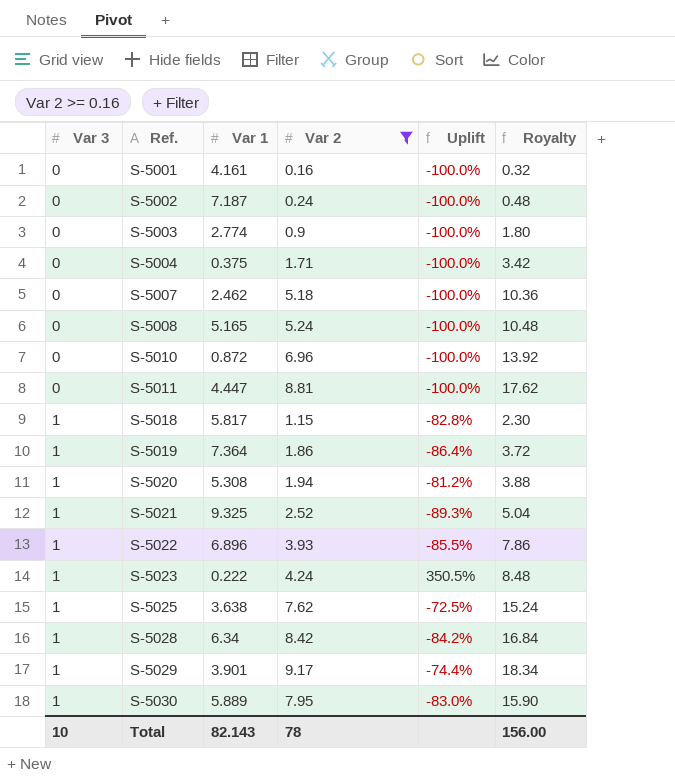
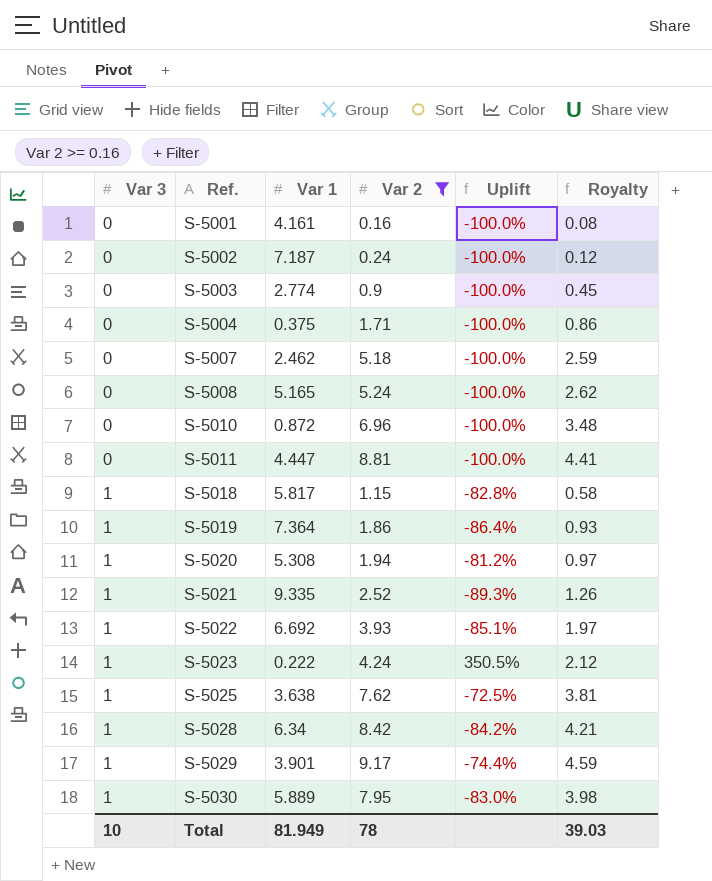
column Royalty | formula: [Var 2] * 2 -> [Var 2] * 0.5
S-5021 | Var 1: 9.325 -> 9.335
S-5022 | Var 1: 6.896 -> 6.692
S-5022 | Uplift: -85.5% -> -85.1%
Total | Var 1: 82.143 -> 81.949
Total | Royalty: 156.00 -> 39.03

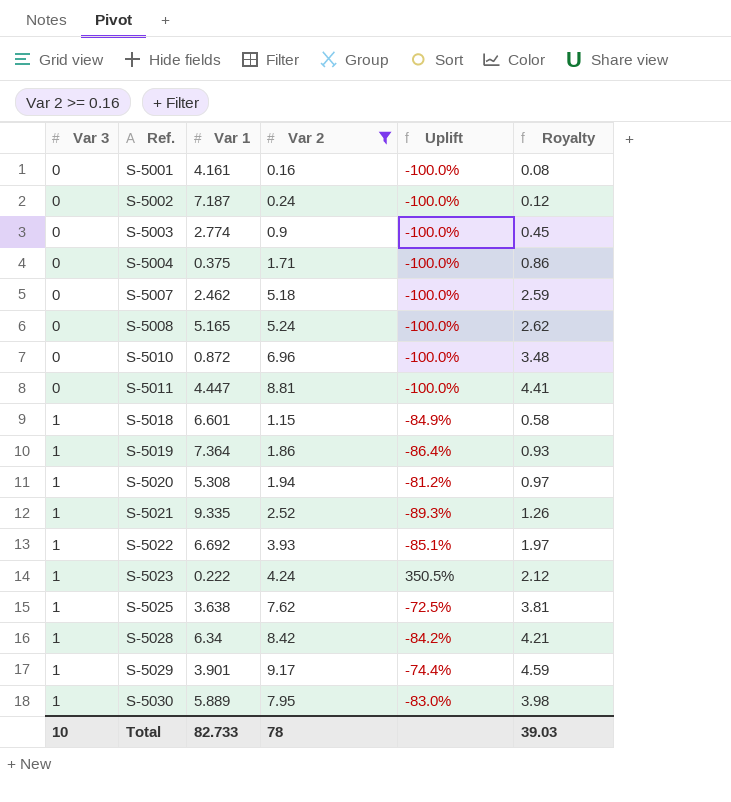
S-5018 | Var 1: 5.817 -> 6.601
S-5018 | Uplift: -82.8% -> -84.9%
Total | Var 1: 81.949 -> 82.733

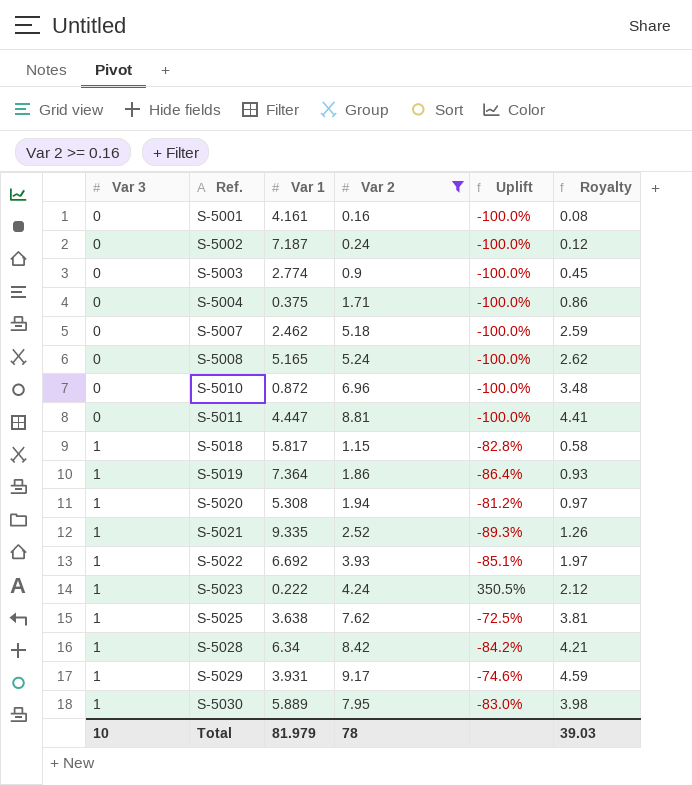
S-5018 | Var 1: 6.601 -> 5.817
S-5018 | Uplift: -84.9% -> -82.8%
S-5029 | Var 1: 3.901 -> 3.931
S-5029 | Uplift: -74.4% -> -74.6%
Total | Var 1: 82.733 -> 81.979

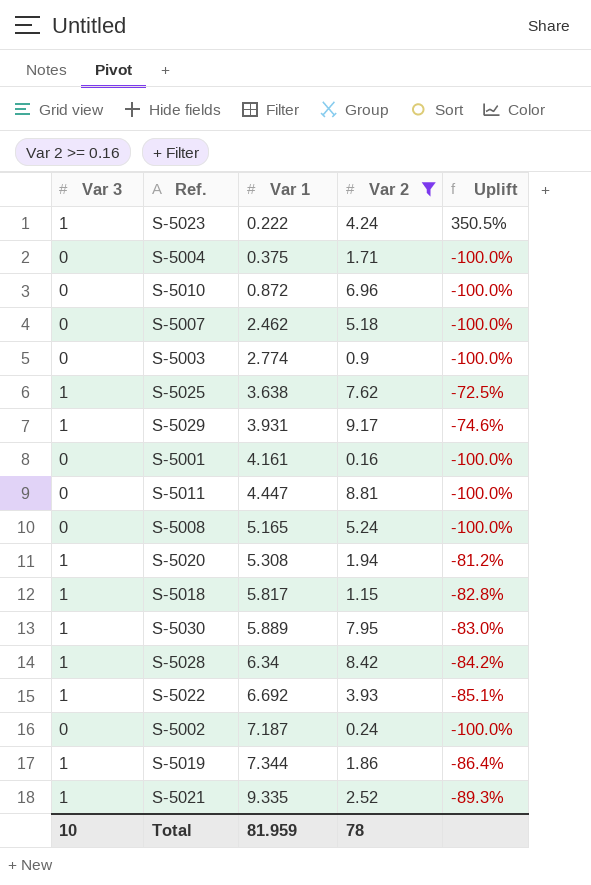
row order: Var 3 ascending -> Var 1 ascending
column Royalty | formula: [Var 2] * 0.5 -> none
S-5019 | Var 1: 7.364 -> 7.344
Total | Var 1: 81.979 -> 81.959

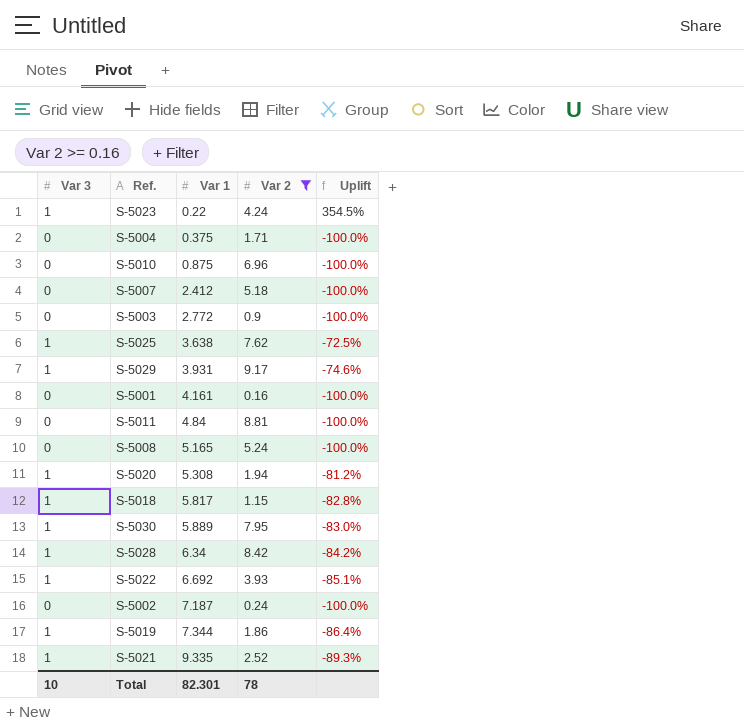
S-5023 | Var 1: 0.222 -> 0.22
S-5023 | Uplift: 350.5% -> 354.5%
S-5010 | Var 1: 0.872 -> 0.875
S-5007 | Var 1: 2.462 -> 2.412
S-5003 | Var 1: 2.774 -> 2.772
S-5011 | Var 1: 4.447 -> 4.84
Total | Var 1: 81.959 -> 82.301

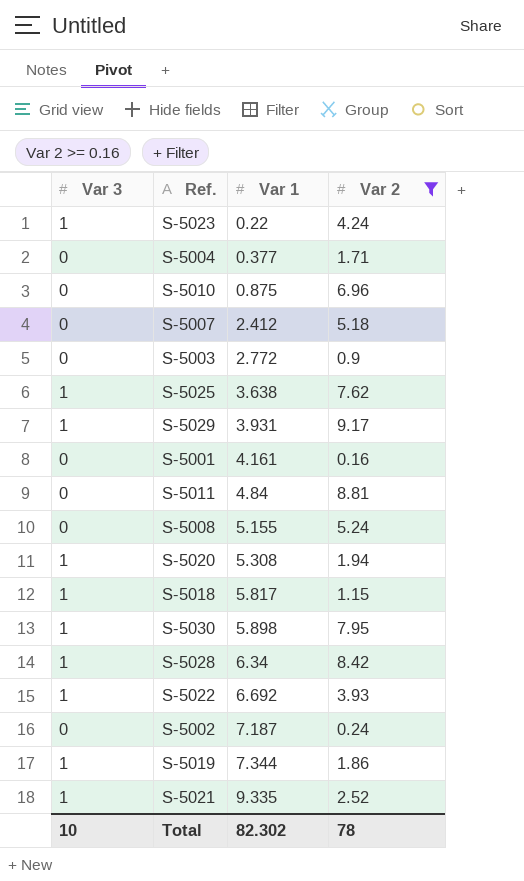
column Uplift | formula: ([Var 3] - [Var 1]) / [Var 1] -> none
S-5004 | Var 1: 0.375 -> 0.377
S-5008 | Var 1: 5.165 -> 5.155
S-5030 | Var 1: 5.889 -> 5.898
Total | Var 1: 82.301 -> 82.302

